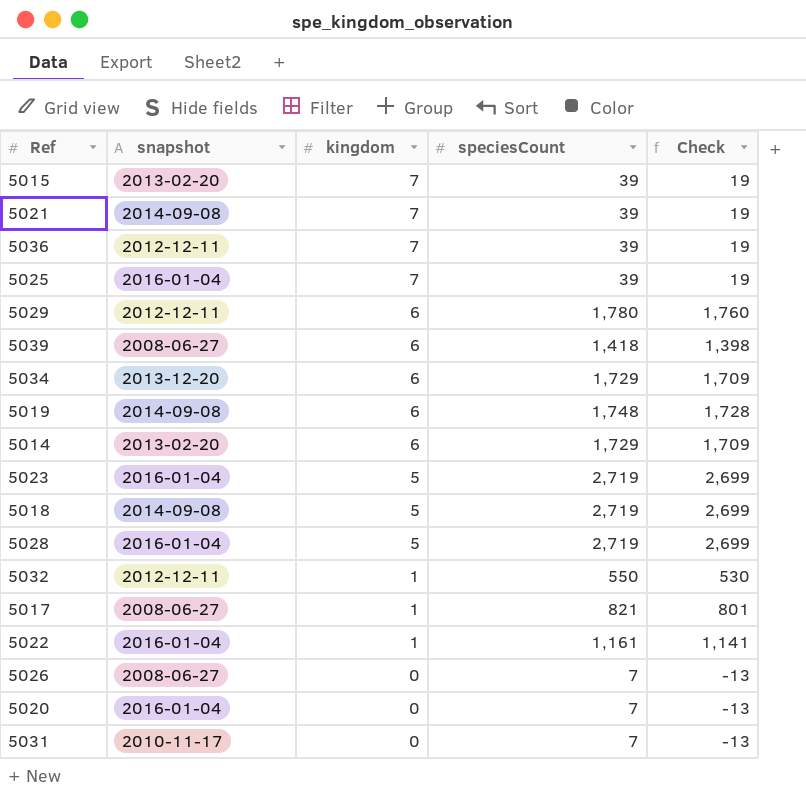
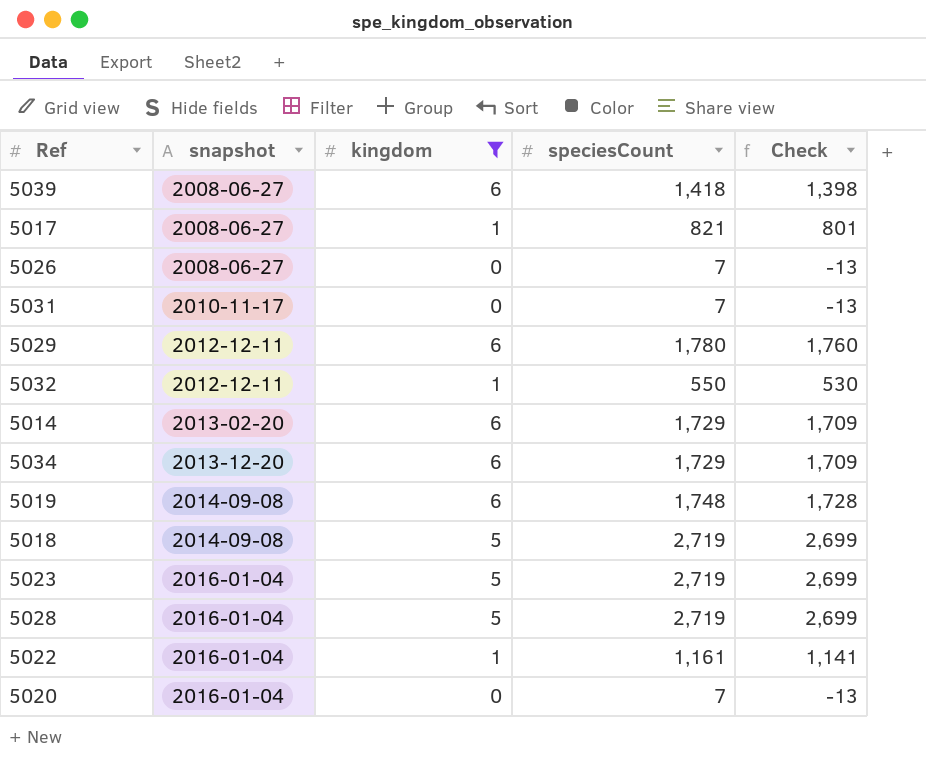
filter: none -> kingdom != 7
row order: kingdom descending -> snapshot ascending

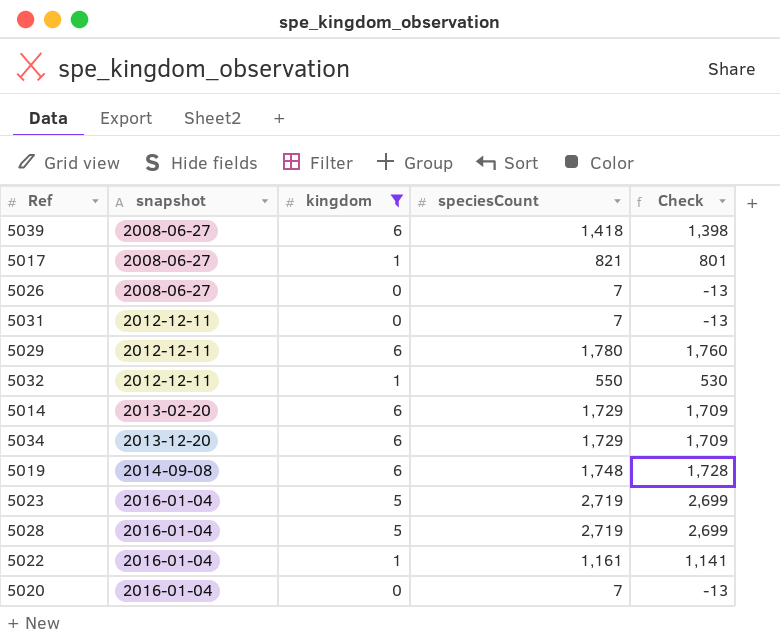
row 5018: 2014-09-08 | 5 | 2,719 | 2,699 -> none
5031 | snapshot: 2010-11-17 -> 2012-12-11

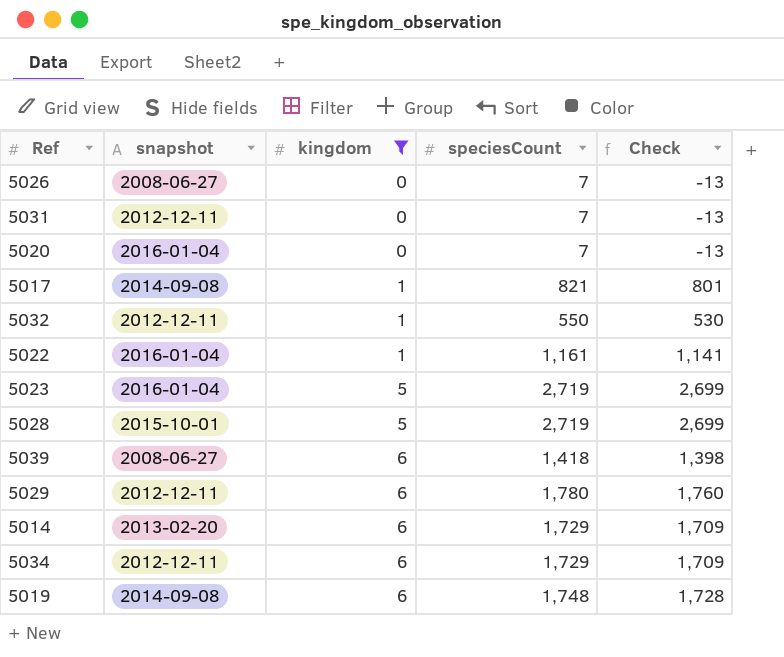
row order: snapshot ascending -> kingdom ascending
5017 | snapshot: 2008-06-27 -> 2014-09-08
5028 | snapshot: 2016-01-04 -> 2015-10-01
5034 | snapshot: 2013-12-20 -> 2012-12-11

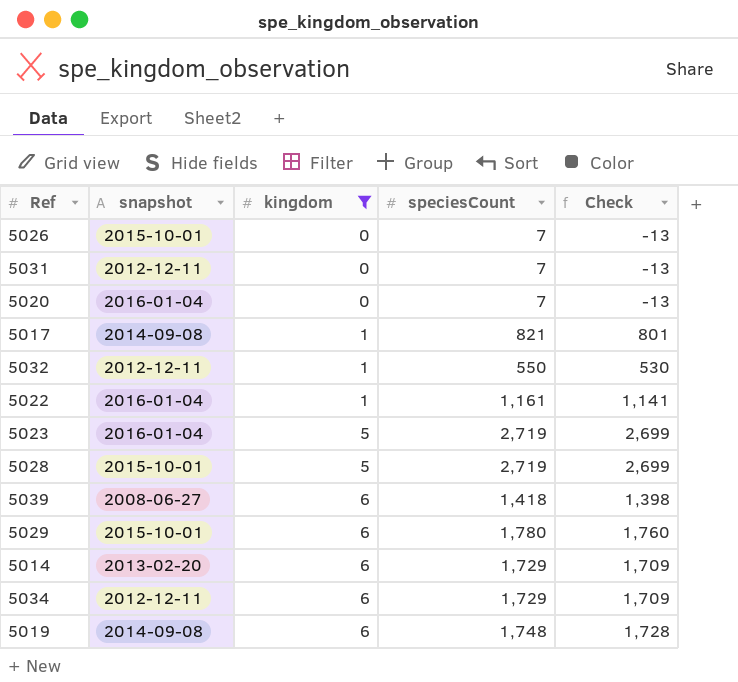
5026 | snapshot: 2008-06-27 -> 2015-10-01
5029 | snapshot: 2012-12-11 -> 2015-10-01

